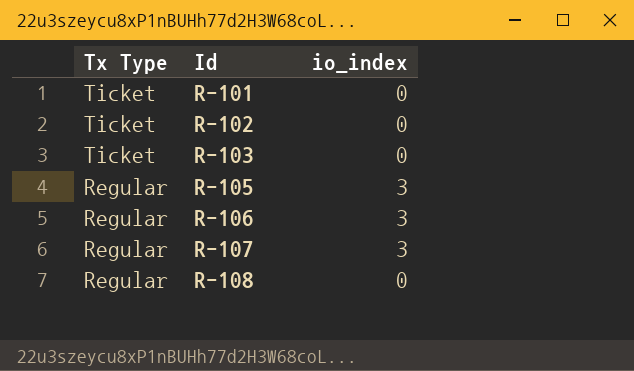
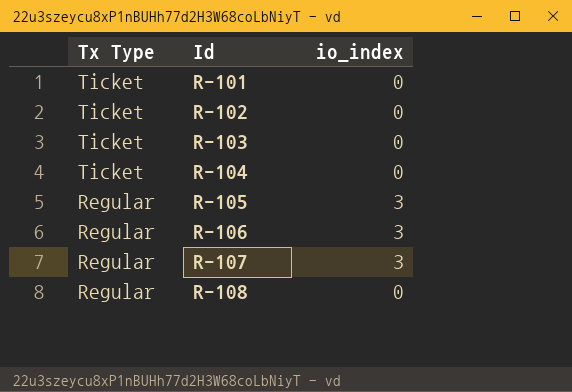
row R-104: none -> Ticket | 0

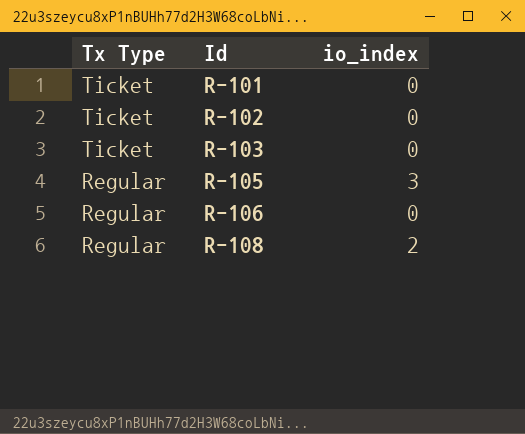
row R-104: Ticket | 0 -> none
row R-107: Regular | 3 -> none
R-106 | io_index: 3 -> 0
R-108 | io_index: 0 -> 2

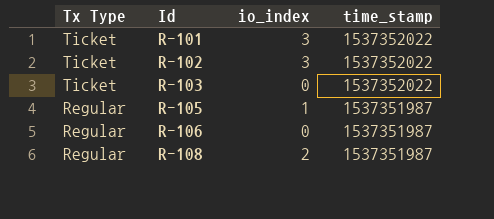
column time_stamp | position: none -> 4
R-101 | io_index: 0 -> 3
R-102 | io_index: 0 -> 3
R-105 | io_index: 3 -> 1

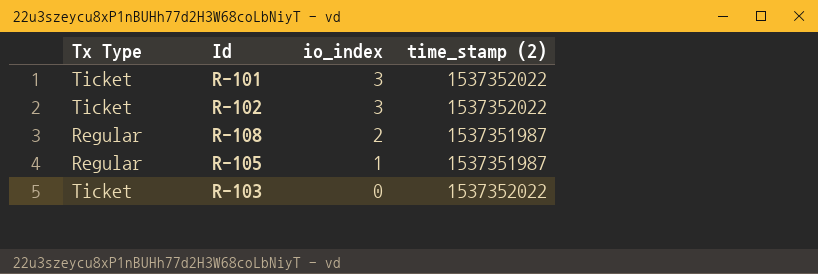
row order: Tx Type descending -> io_index descending
column name: time_stamp -> time_stamp (2)
row R-106: Regular | 0 | 1537351987 -> none

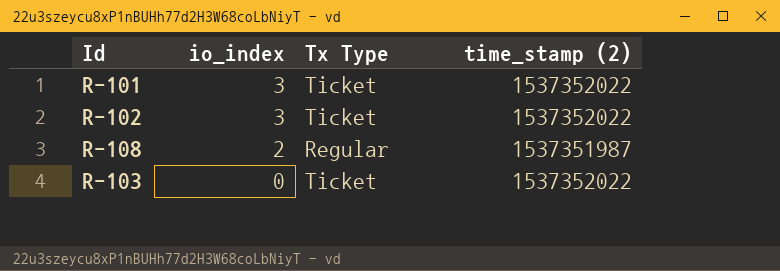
column Tx Type | position: 1 -> 3
row R-105: Regular | 1 | 1537351987 -> none

